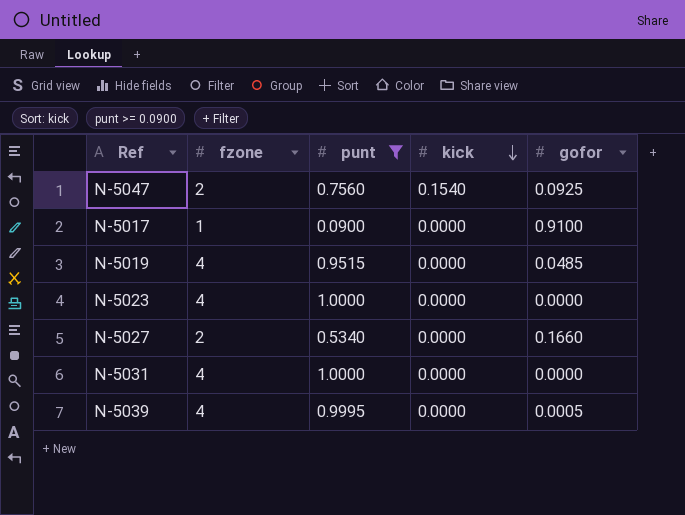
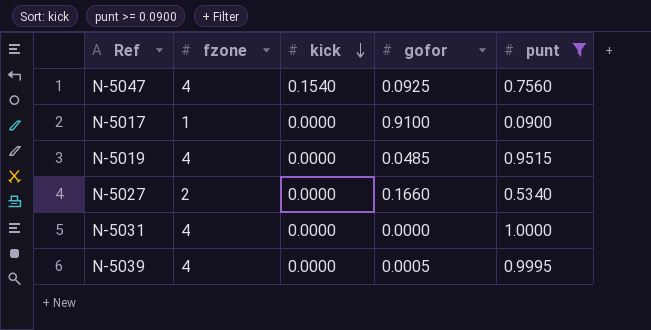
column punt | position: 3 -> 5
row N-5023: 4 | 1.0000 | 0.0000 | 0.0000 -> none
N-5047 | fzone: 2 -> 4

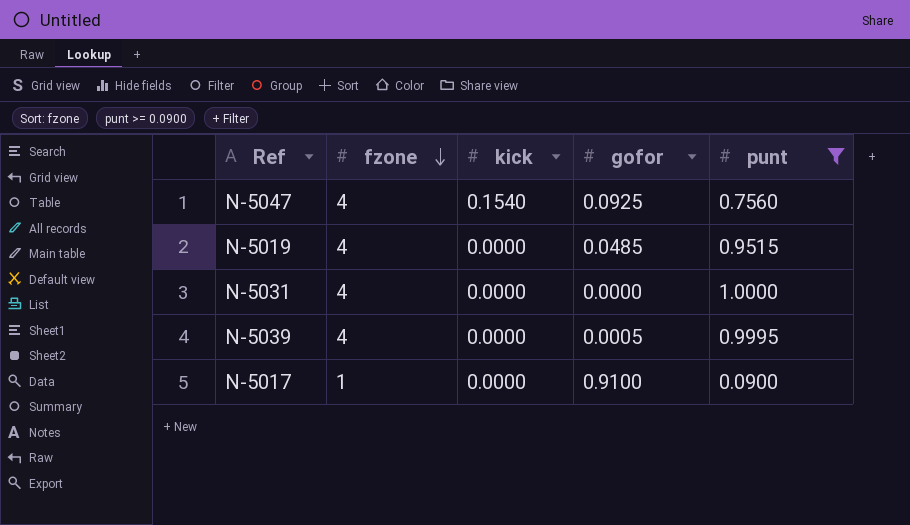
row order: kick descending -> fzone descending
row N-5027: 2 | 0.0000 | 0.1660 | 0.5340 -> none

